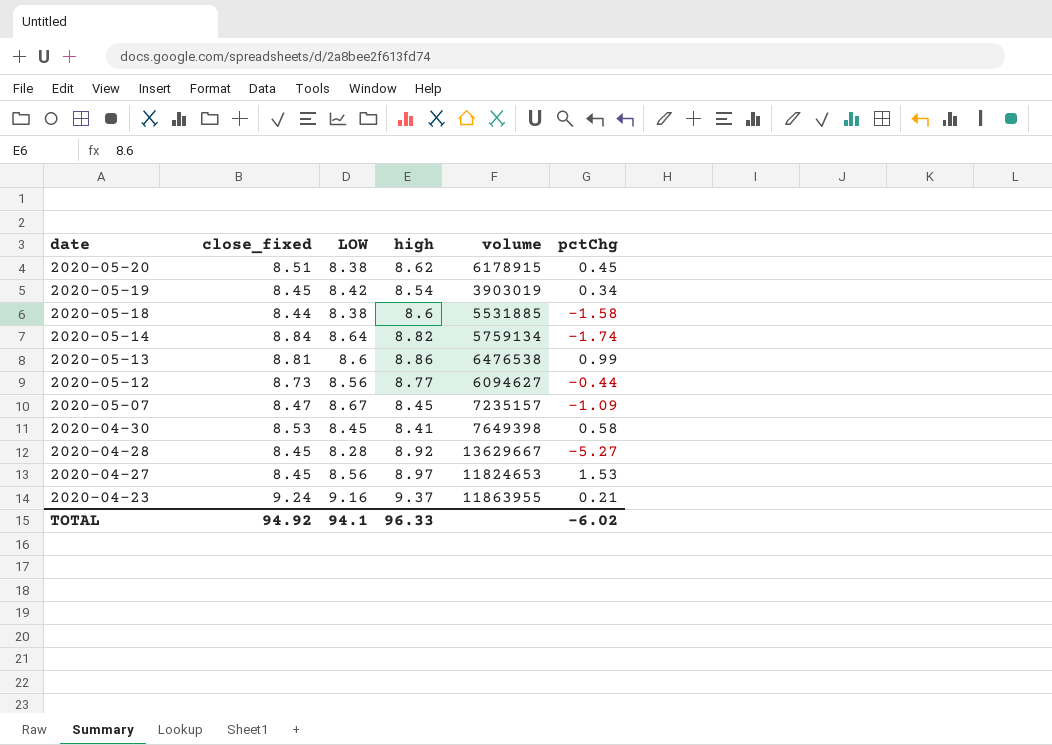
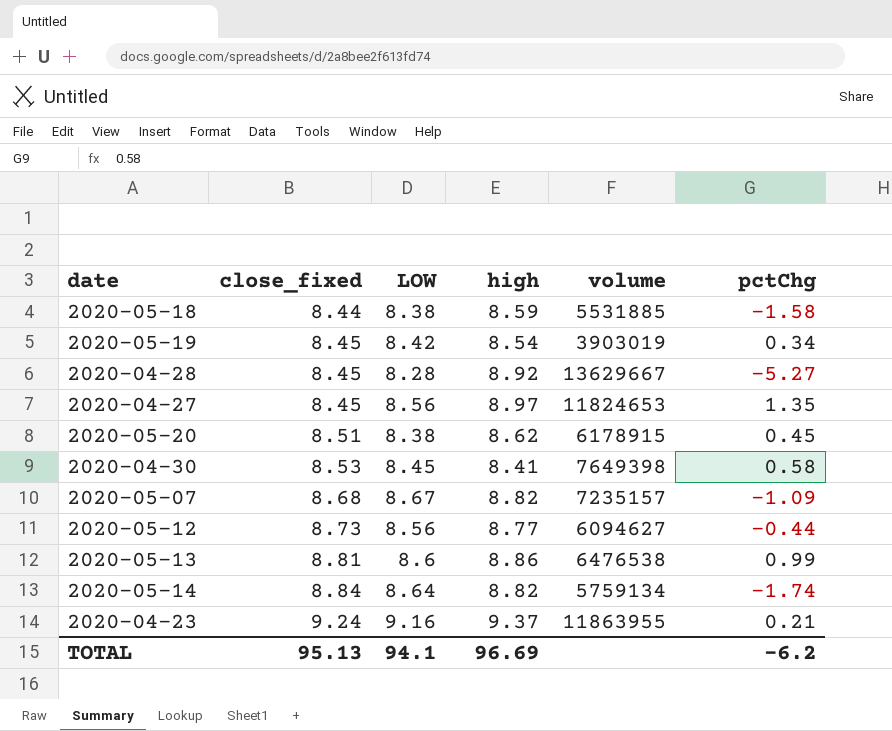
row order: date descending -> close_fixed ascending
2020-05-18 | high: 8.6 -> 8.59
2020-04-27 | pctChg: 1.53 -> 1.35
2020-05-07 | close_fixed: 8.47 -> 8.68
2020-05-07 | high: 8.45 -> 8.82
TOTAL | close_fixed: 94.92 -> 95.13
TOTAL | high: 96.33 -> 96.69
TOTAL | pctChg: -6.02 -> -6.2

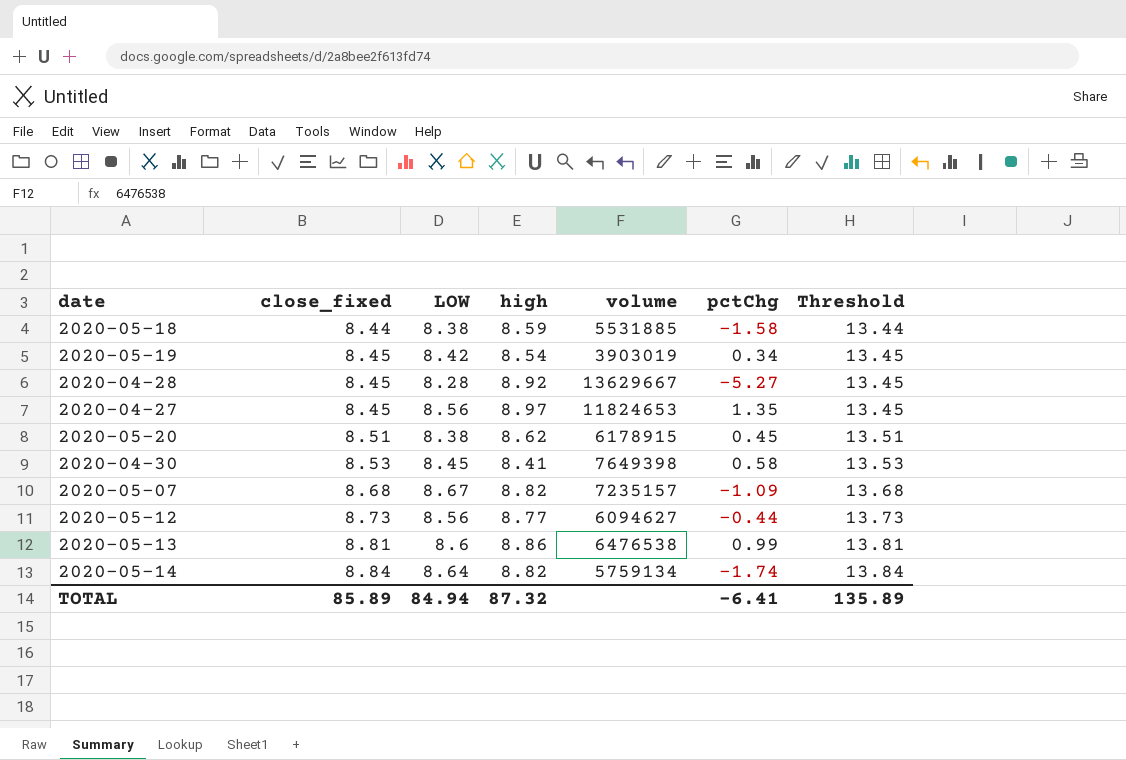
column Threshold | formula: none -> [close_fixed] + 5
row 2020-04-23: 9.24 | 9.16 | 9.37 | 11863955 | 0.21 -> none
TOTAL | close_fixed: 95.13 -> 85.89
TOTAL | LOW: 94.1 -> 84.94
TOTAL | high: 96.69 -> 87.32
TOTAL | pctChg: -6.2 -> -6.41

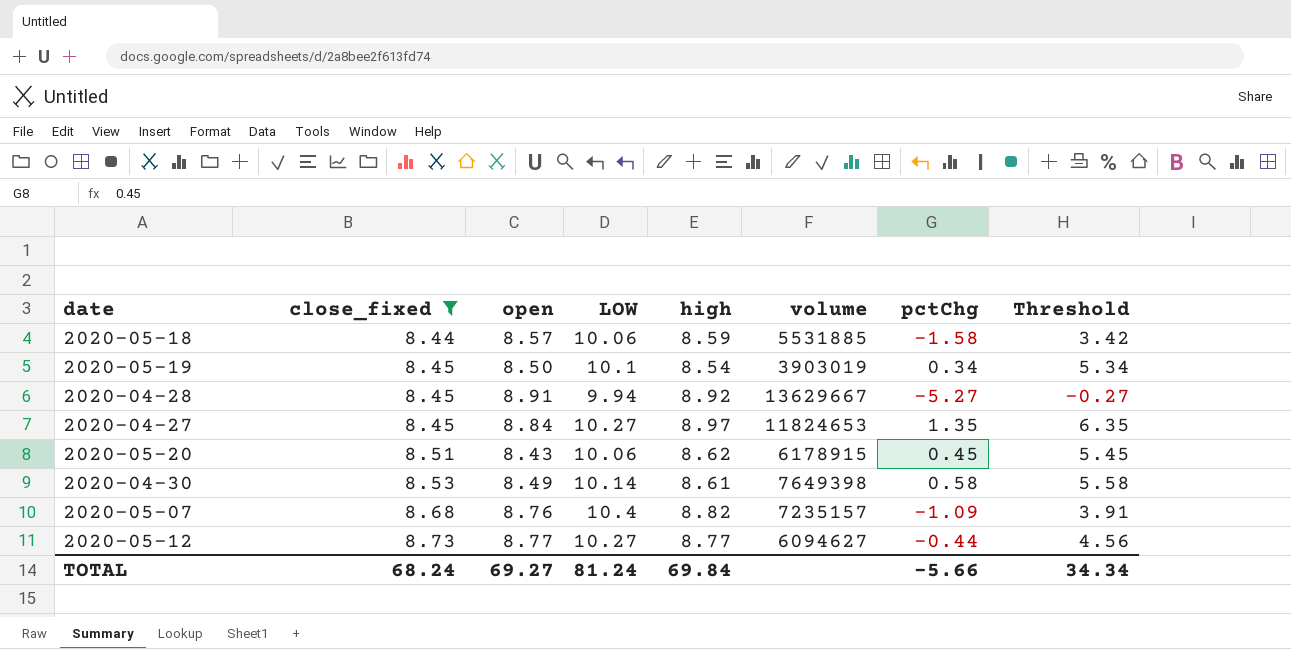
filter: none -> close_fixed <= 8.73
column open | position: none -> 3
column Threshold | formula: [close_fixed] + 5 -> [pctChg] + 5
2020-05-18 | LOW: 8.38 -> 10.06
2020-05-19 | LOW: 8.42 -> 10.1
2020-04-28 | LOW: 8.28 -> 9.94
2020-04-27 | LOW: 8.56 -> 10.27
2020-05-20 | LOW: 8.38 -> 10.06
2020-04-30 | LOW: 8.45 -> 10.14
2020-04-30 | high: 8.41 -> 8.61
2020-05-07 | LOW: 8.67 -> 10.4
2020-05-12 | LOW: 8.56 -> 10.27
TOTAL | close_fixed: 85.89 -> 68.24
TOTAL | LOW: 84.94 -> 81.24
TOTAL | high: 87.32 -> 69.84
TOTAL | pctChg: -6.41 -> -5.66
TOTAL | Threshold: 135.89 -> 34.34

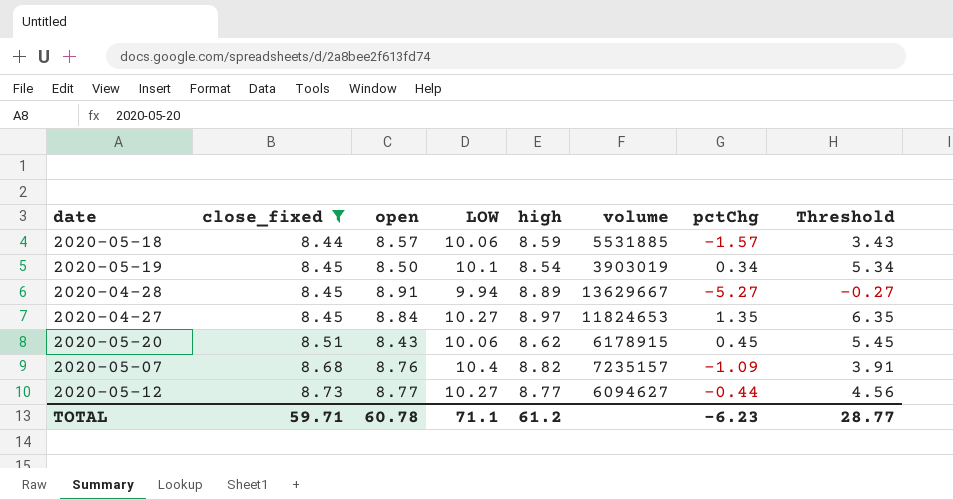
row 2020-04-30: 8.53 | 8.49 | 10.14 | 8.61 | 7649398 | 0.58 | 5.58 -> none
2020-05-18 | pctChg: -1.58 -> -1.57
2020-05-18 | Threshold: 3.42 -> 3.43
2020-04-28 | high: 8.92 -> 8.89
TOTAL | close_fixed: 68.24 -> 59.71
TOTAL | open: 69.27 -> 60.78
TOTAL | LOW: 81.24 -> 71.1
TOTAL | high: 69.84 -> 61.2
TOTAL | pctChg: -5.66 -> -6.23
TOTAL | Threshold: 34.34 -> 28.77

